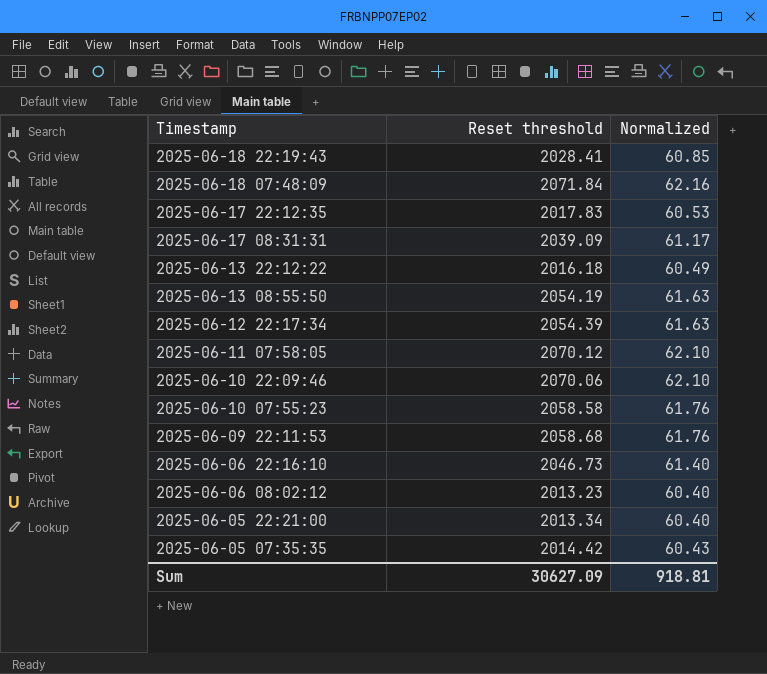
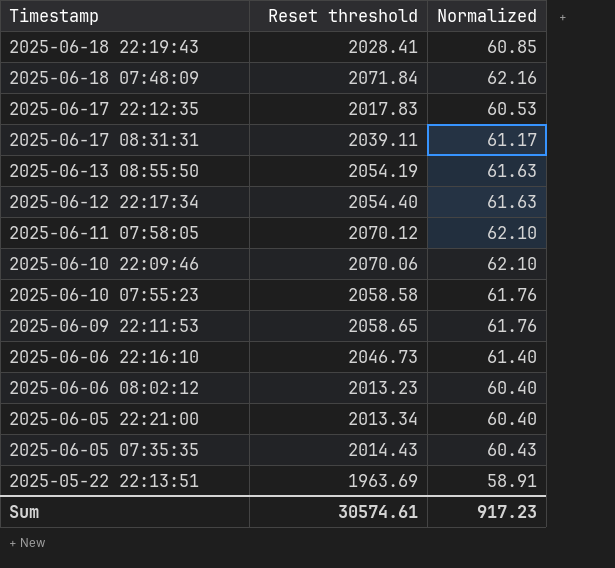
row 2025-06-13 22:12:22: 2016.18 | 60.49 -> none
2025-06-17 08:31:31 | Reset threshold: 2039.09 -> 2039.11
2025-06-12 22:17:34 | Reset threshold: 2054.39 -> 2054.40
2025-06-09 22:11:53 | Reset threshold: 2058.68 -> 2058.65
2025-06-05 07:35:35 | Reset threshold: 2014.42 -> 2014.43
row 2025-05-22 22:13:51: none -> 1963.69 | 58.91
Sum | Reset threshold: 30627.09 -> 30574.61
Sum | Normalized: 918.81 -> 917.23

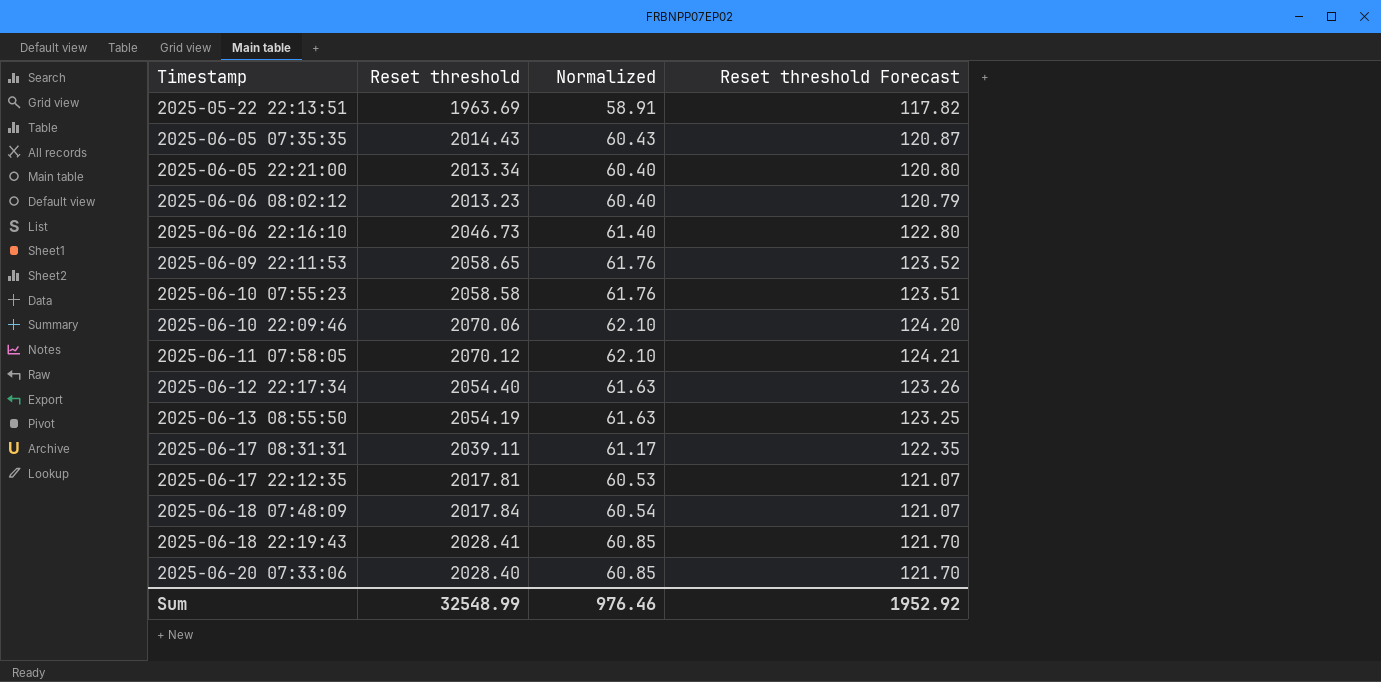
row order: Timestamp descending -> Timestamp ascending
column Reset threshold Forecast | formula: none -> [Reset threshold] * 0.06
2025-06-17 22:12:35 | Reset threshold: 2017.83 -> 2017.81
2025-06-18 07:48:09 | Reset threshold: 2071.84 -> 2017.84
2025-06-18 07:48:09 | Normalized: 62.16 -> 60.54
row 2025-06-20 07:33:06: none -> 2028.40 | 60.85 | 121.70
Sum | Reset threshold: 30574.61 -> 32548.99
Sum | Normalized: 917.23 -> 976.46

